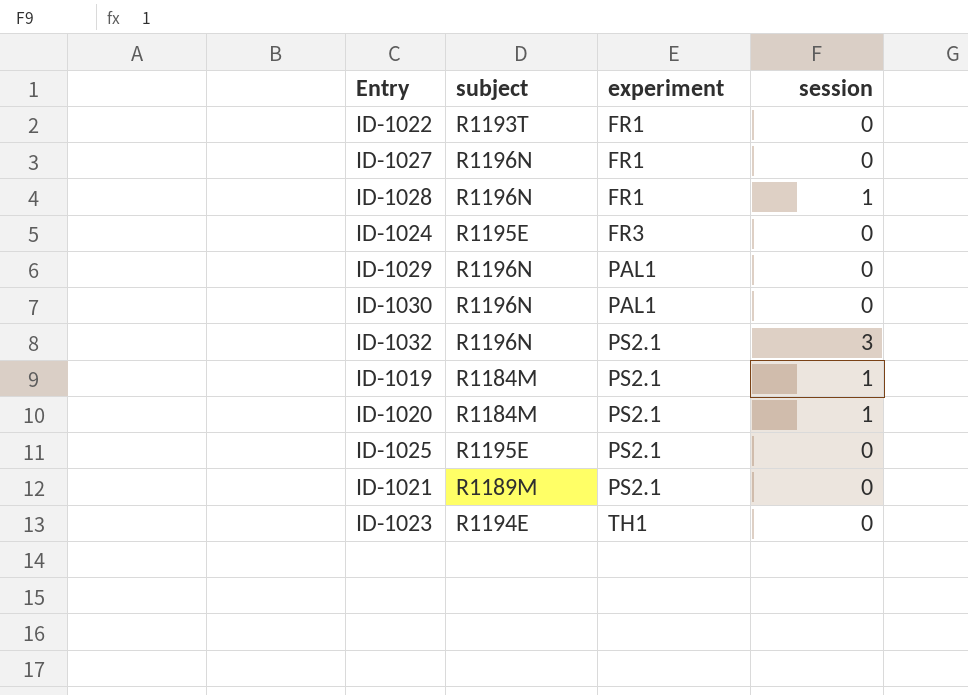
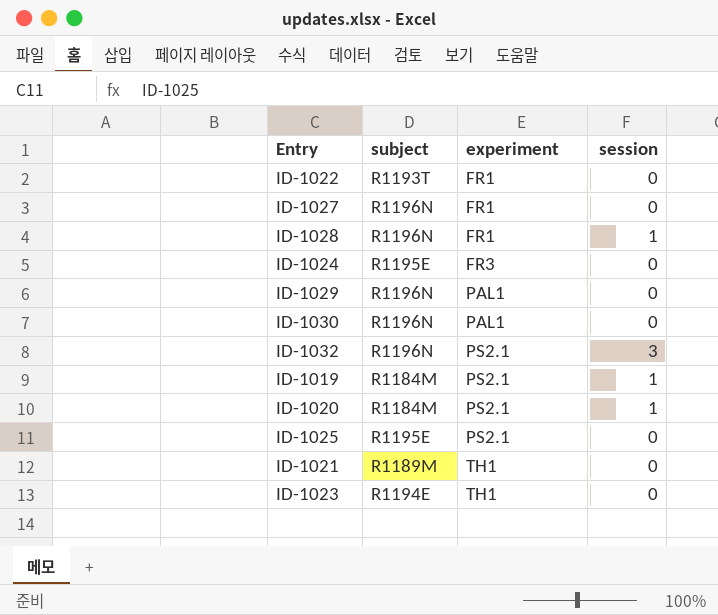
ID-1021 | experiment: PS2.1 -> TH1

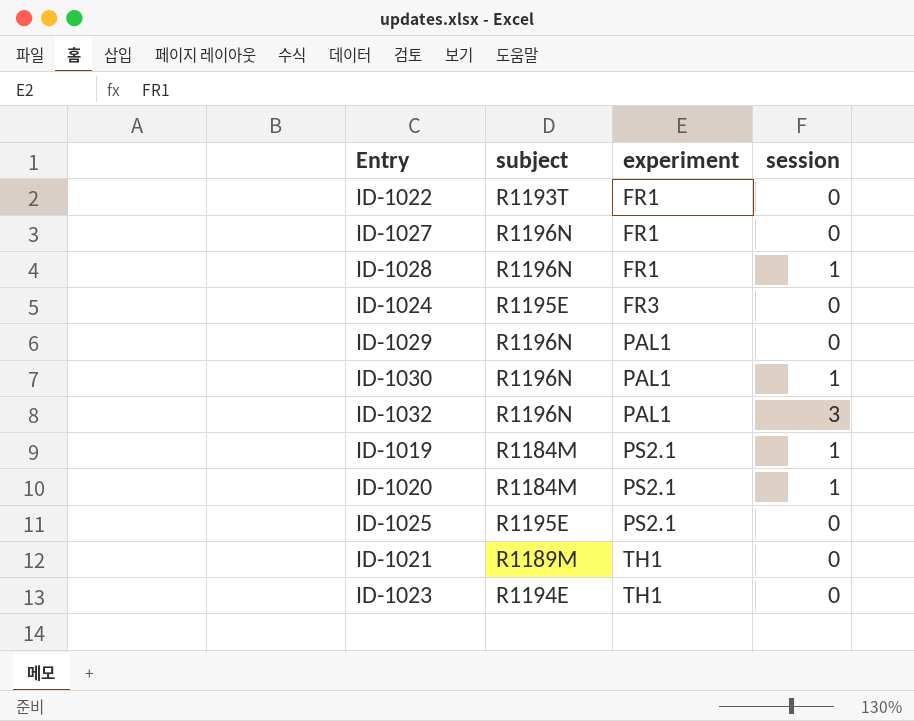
ID-1030 | session: 0 -> 1
ID-1032 | experiment: PS2.1 -> PAL1

